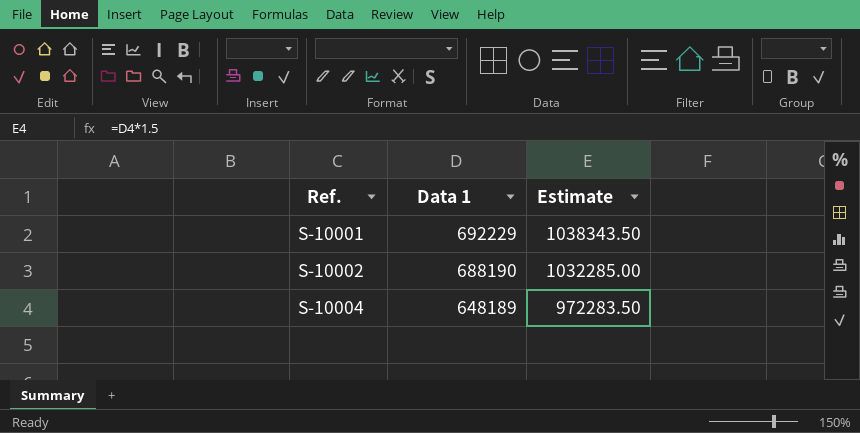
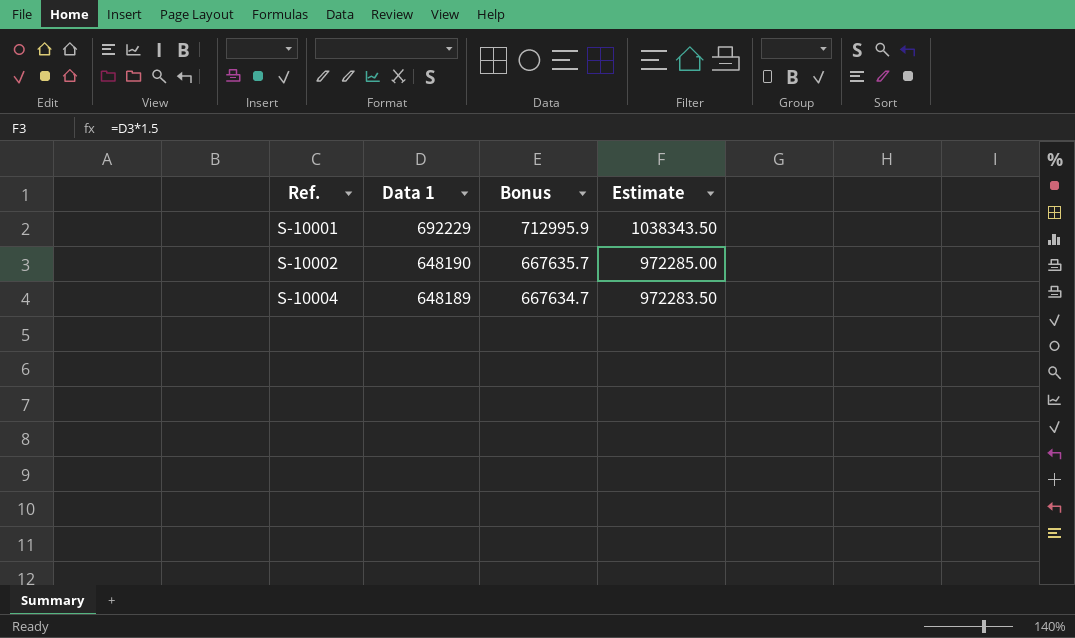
column Bonus | formula: none -> [Data 1] * 1.03
S-10002 | Data 1: 688190 -> 648190
S-10002 | Estimate: 1032285.00 -> 972285.00

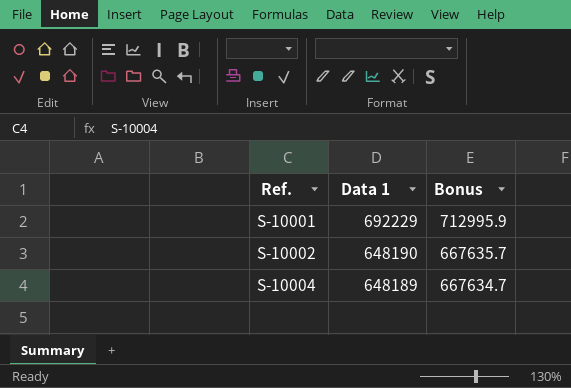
column Estimate | formula: [Data 1] * 1.5 -> none

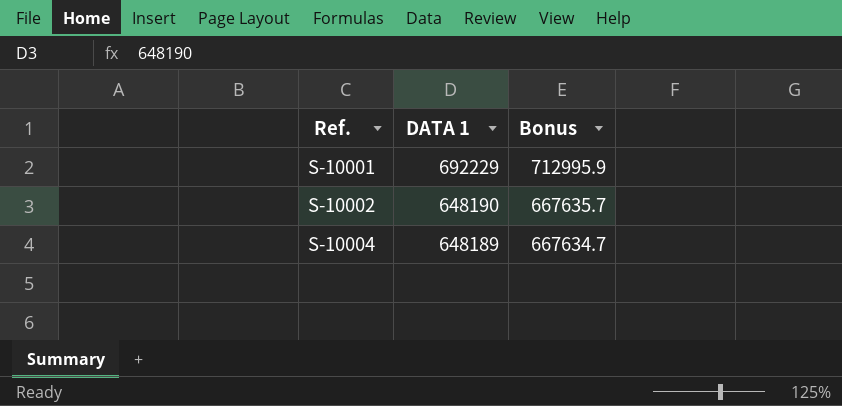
column name: Data 1 -> DATA 1

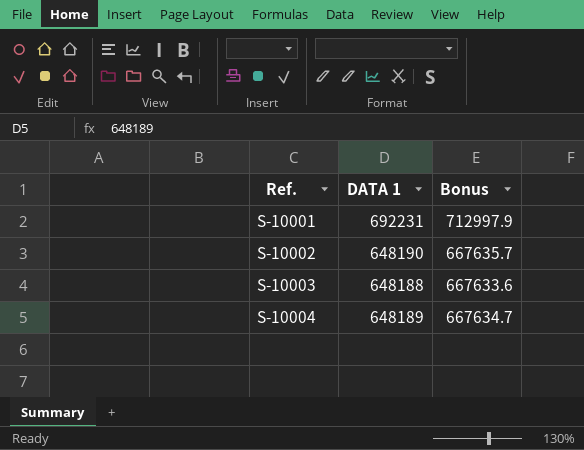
S-10001 | DATA 1: 692229 -> 692231
S-10001 | Bonus: 712995.9 -> 712997.9
row S-10003: none -> 648188 | 667633.6

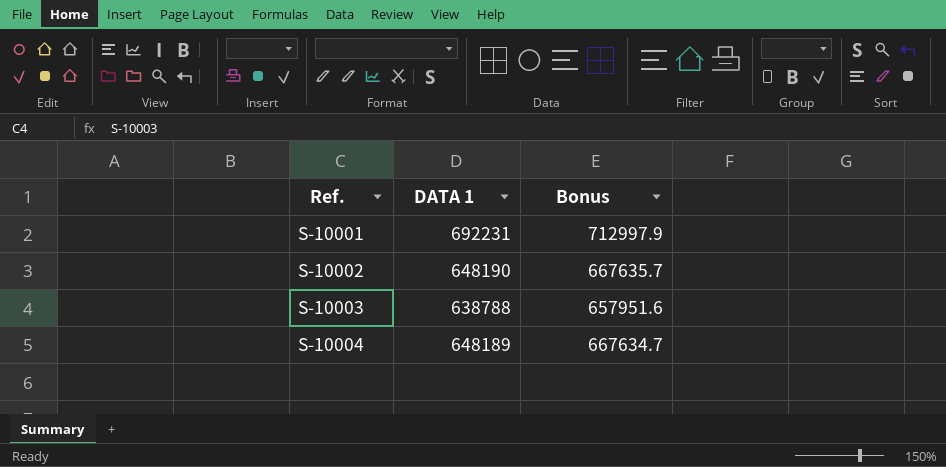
S-10003 | DATA 1: 648188 -> 638788
S-10003 | Bonus: 667633.6 -> 657951.6

